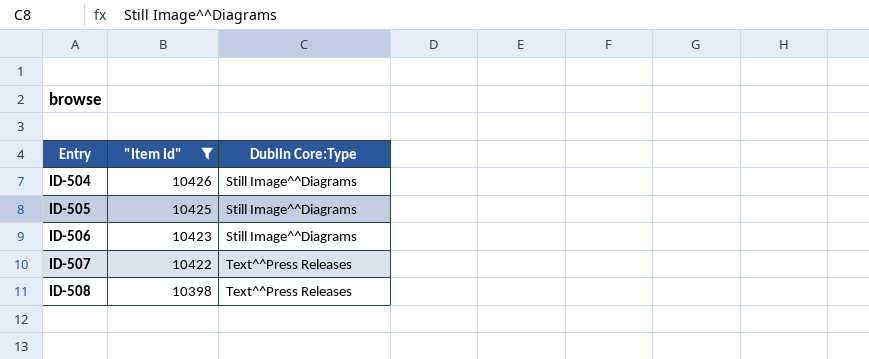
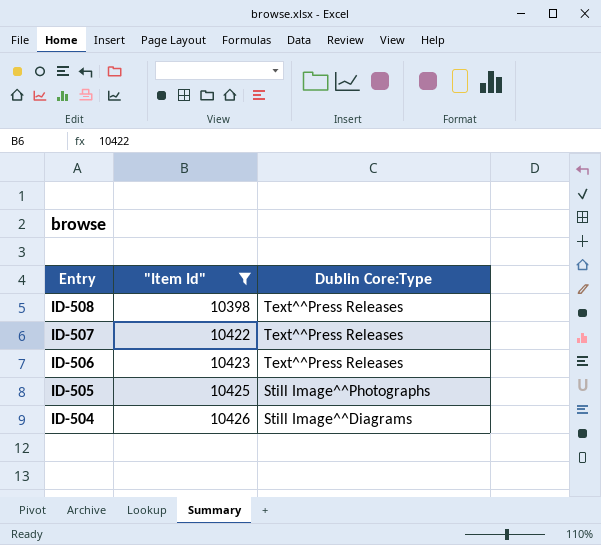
row order: Entry ascending -> Entry descending
ID-506 | Dublin Core:Type: Still Image^^Diagrams -> Text^^Press Releases
ID-505 | Dublin Core:Type: Still Image^^Diagrams -> Still Image^^Photographs

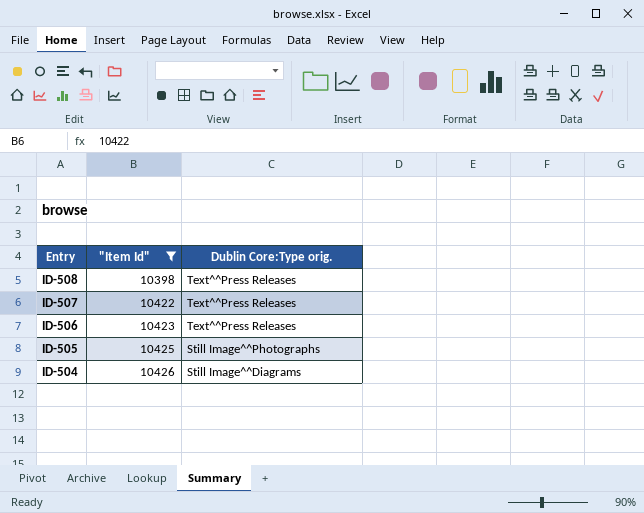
column name: Dublin Core:Type -> Dublin Core:Type orig.

